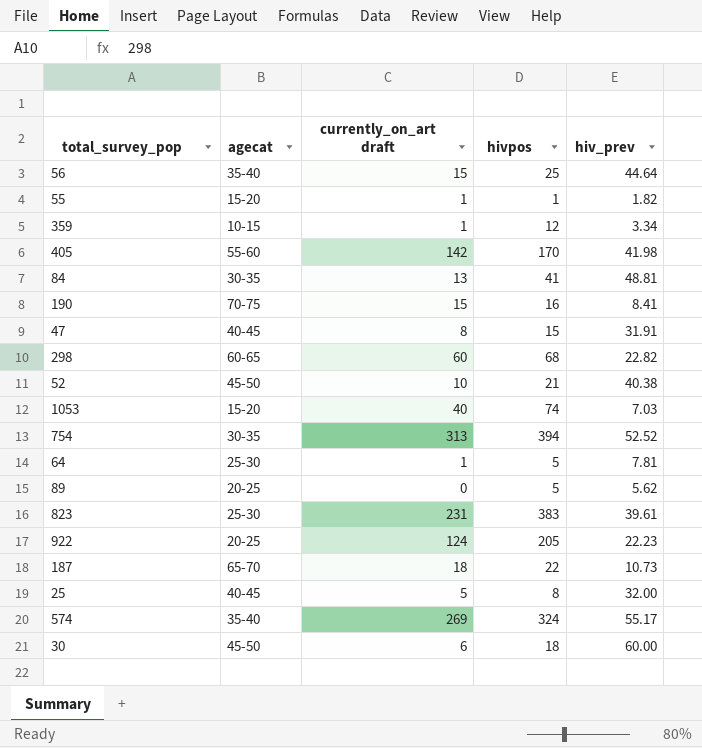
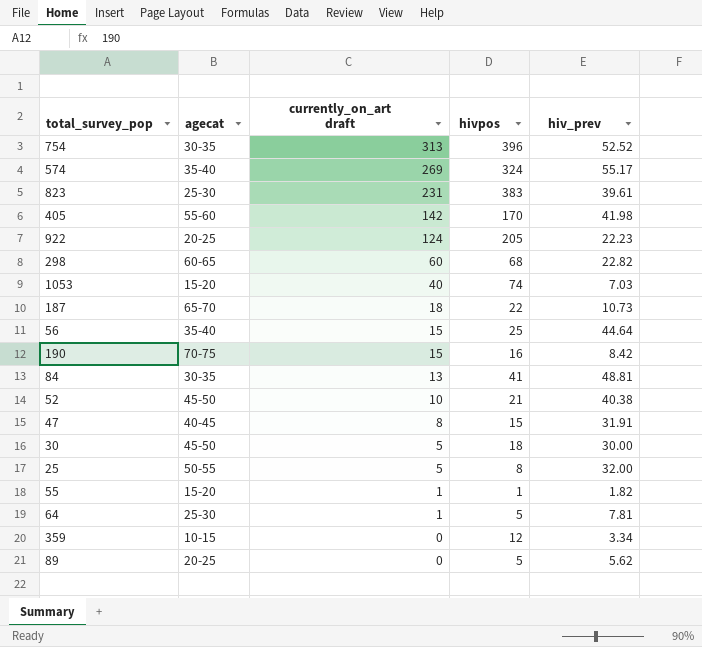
row order: none -> currently_on_art draft descending
754 | hivpos: 394 -> 396
190 | hiv_prev: 8.41 -> 8.42
30 | currently_on_art draft: 6 -> 5
30 | hiv_prev: 60.00 -> 30.00
25 | agecat: 40-45 -> 50-55
359 | currently_on_art draft: 1 -> 0

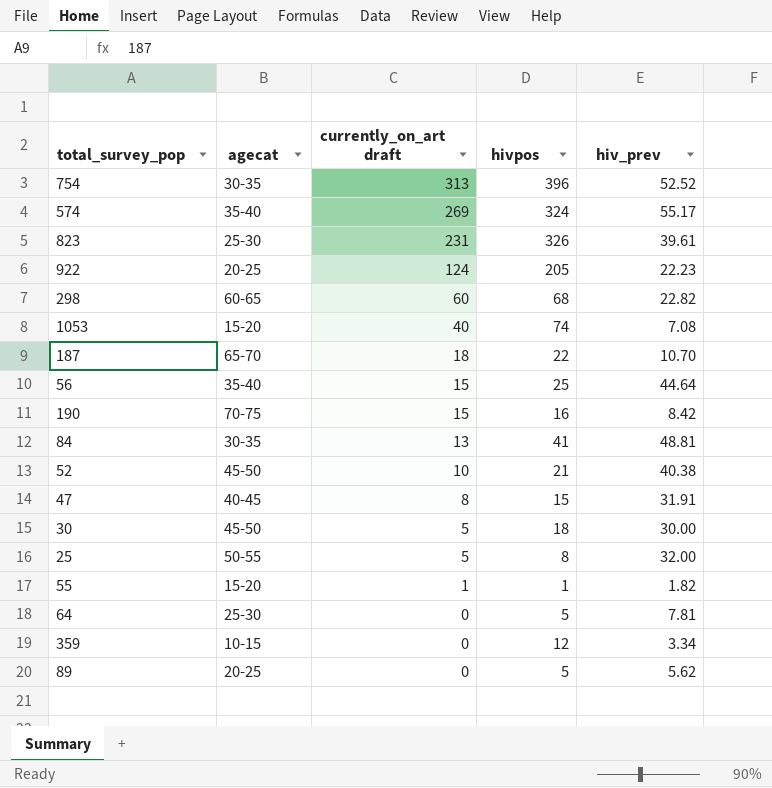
row 405: 55-60 | 142 | 170 | 41.98 -> none
823 | hivpos: 383 -> 326
1053 | hiv_prev: 7.03 -> 7.08
187 | hiv_prev: 10.73 -> 10.70
64 | currently_on_art draft: 1 -> 0

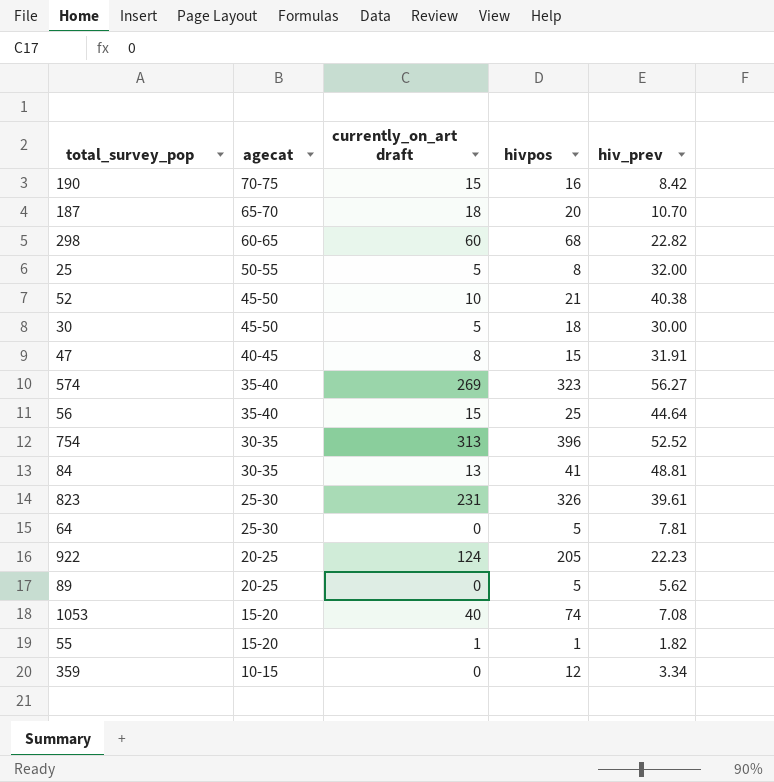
row order: currently_on_art draft descending -> agecat descending
187 | hivpos: 22 -> 20
574 | hivpos: 324 -> 323
574 | hiv_prev: 55.17 -> 56.27

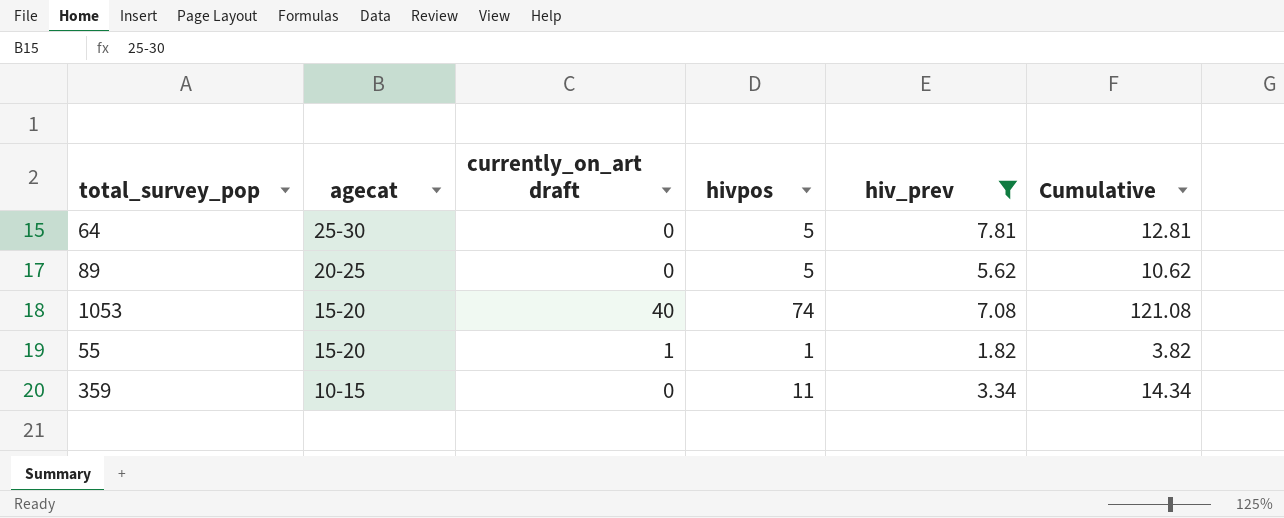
filter: none -> hiv_prev <= 7.81
column Cumulative | formula: none -> [currently_on_art draft] + [hivpos] + [hiv_prev]
359 | hivpos: 12 -> 11

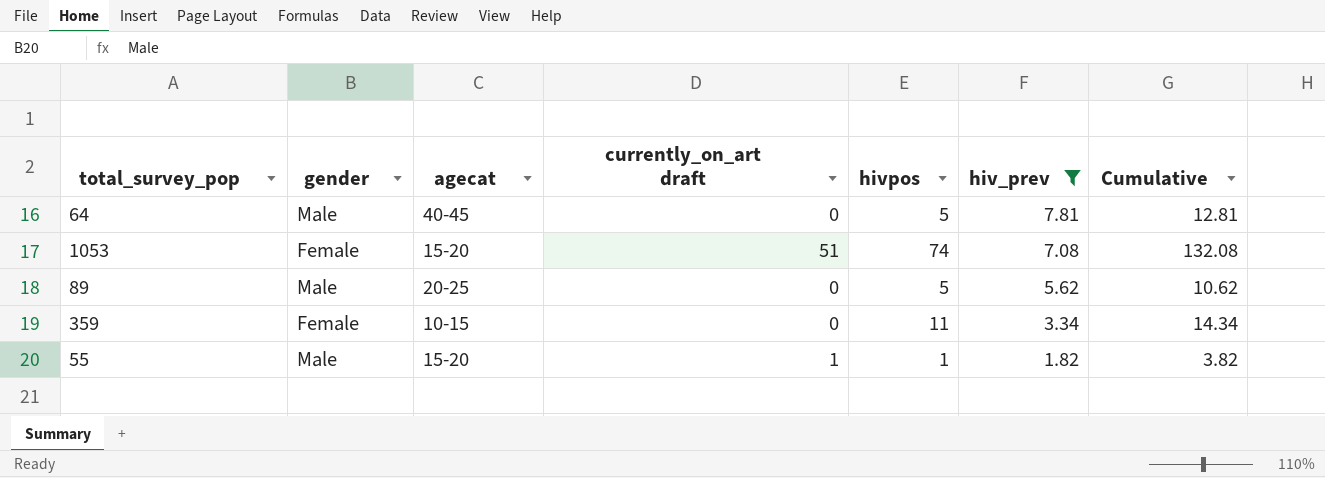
row order: agecat descending -> hiv_prev descending
column gender | position: none -> 2
64 | agecat: 25-30 -> 40-45
1053 | currently_on_art draft: 40 -> 51
1053 | Cumulative: 121.08 -> 132.08

